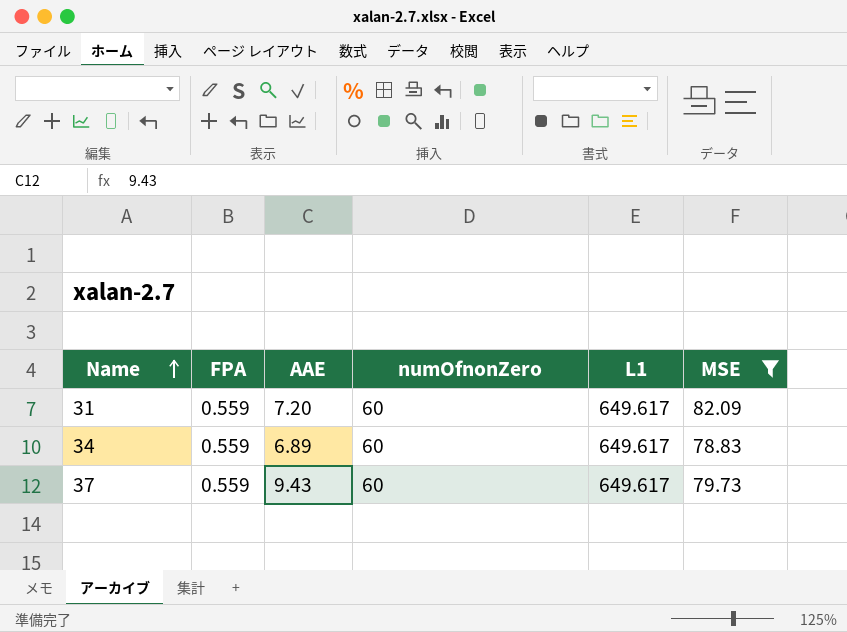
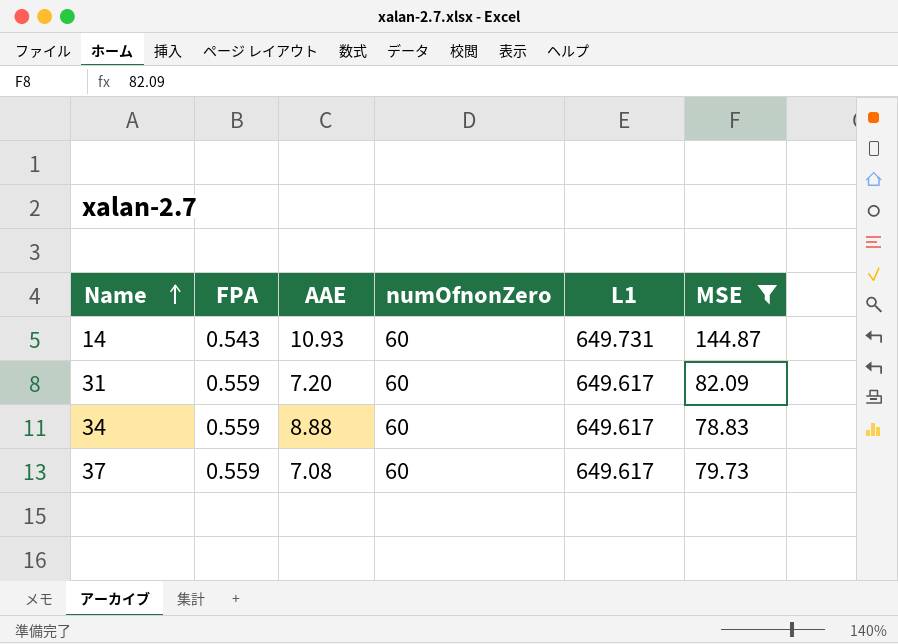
row 14: none -> 0.543 | 10.93 | 60 | 649.731 | 144.87
34 | AAE: 6.89 -> 8.88
37 | AAE: 9.43 -> 7.08

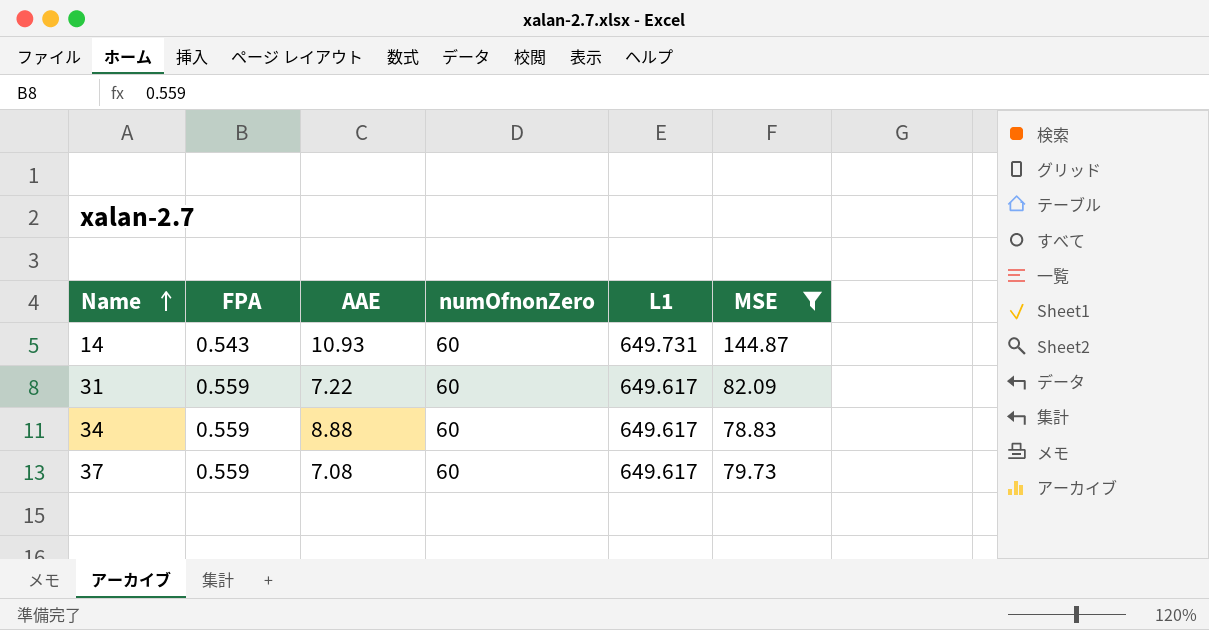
31 | AAE: 7.20 -> 7.22

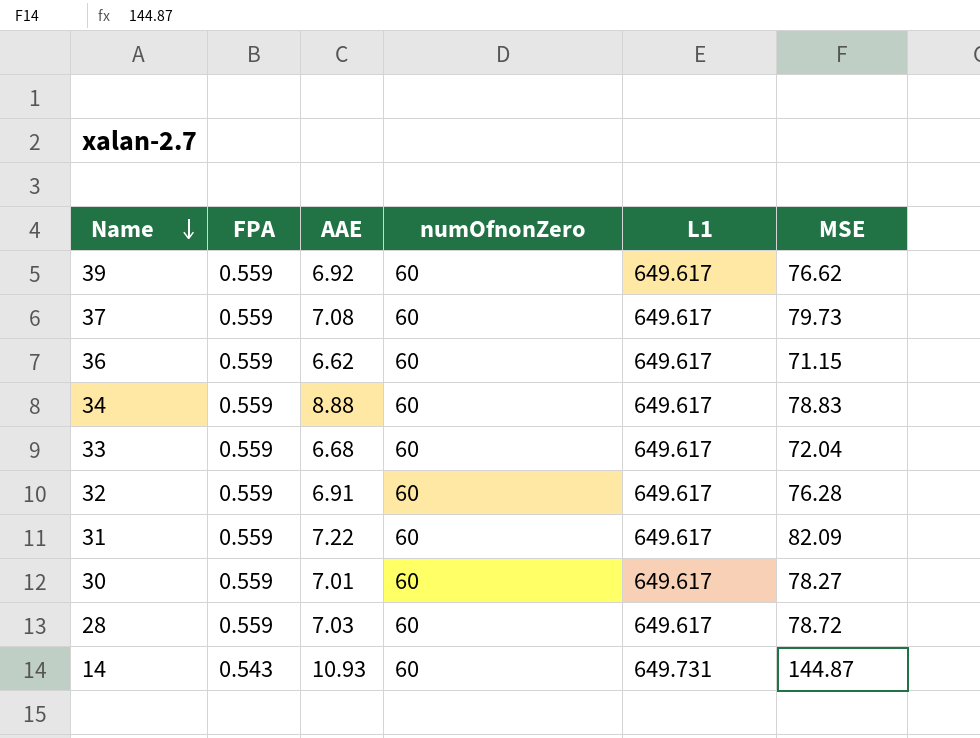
filter: MSE >= 78.83 -> none
row order: Name ascending -> Name descending

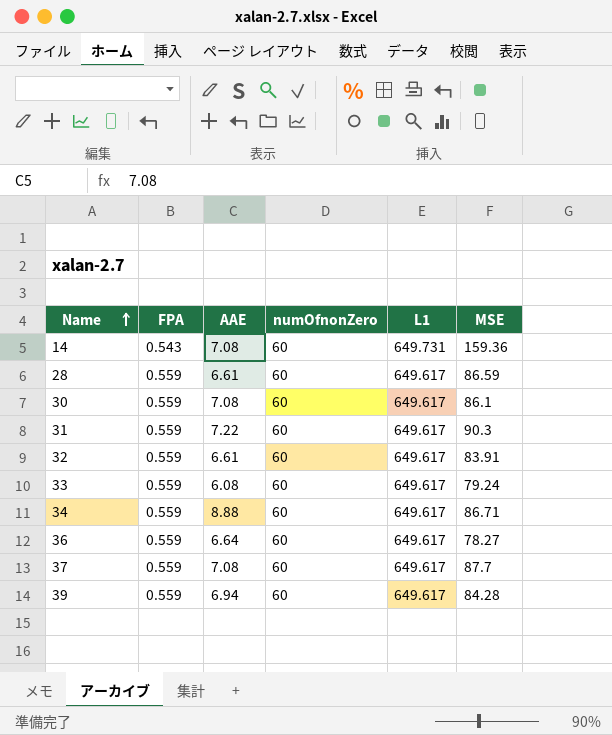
row order: Name descending -> Name ascending
14 | AAE: 10.93 -> 7.08
14 | MSE: 144.87 -> 159.36
28 | AAE: 7.03 -> 6.61
28 | MSE: 78.72 -> 86.59
30 | AAE: 7.01 -> 7.08
30 | MSE: 78.27 -> 86.1
31 | MSE: 82.09 -> 90.3
32 | AAE: 6.91 -> 6.61
32 | MSE: 76.28 -> 83.91
33 | AAE: 6.68 -> 6.08
33 | MSE: 72.04 -> 79.24
34 | MSE: 78.83 -> 86.71
36 | AAE: 6.62 -> 6.64
36 | MSE: 71.15 -> 78.27
37 | MSE: 79.73 -> 87.7
39 | AAE: 6.92 -> 6.94
39 | MSE: 76.62 -> 84.28

